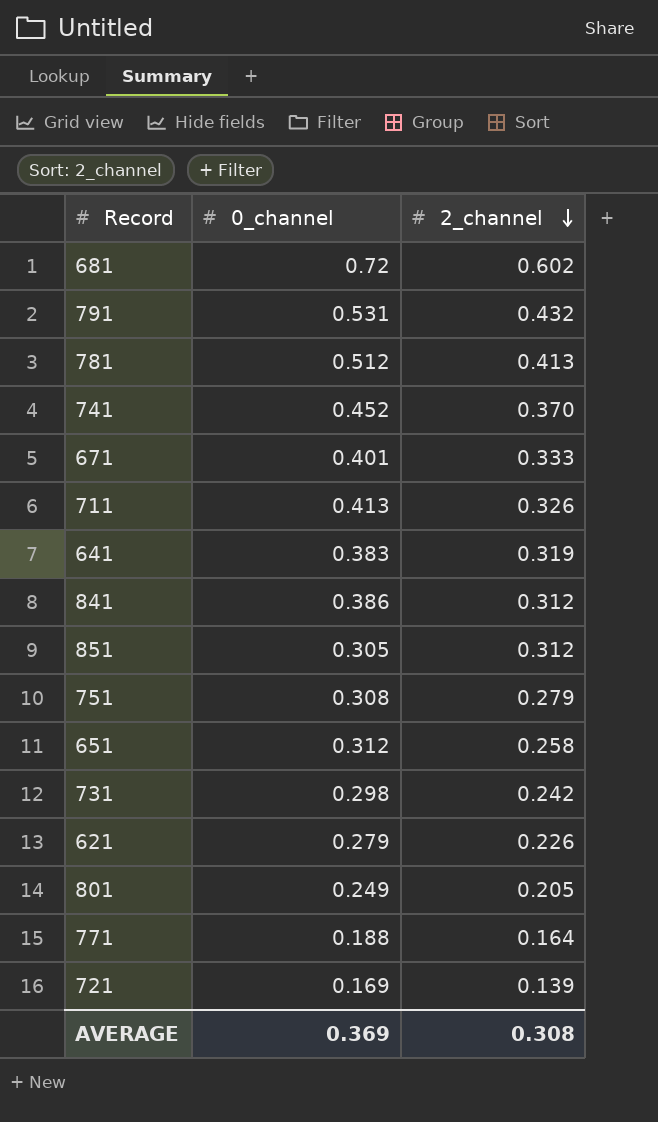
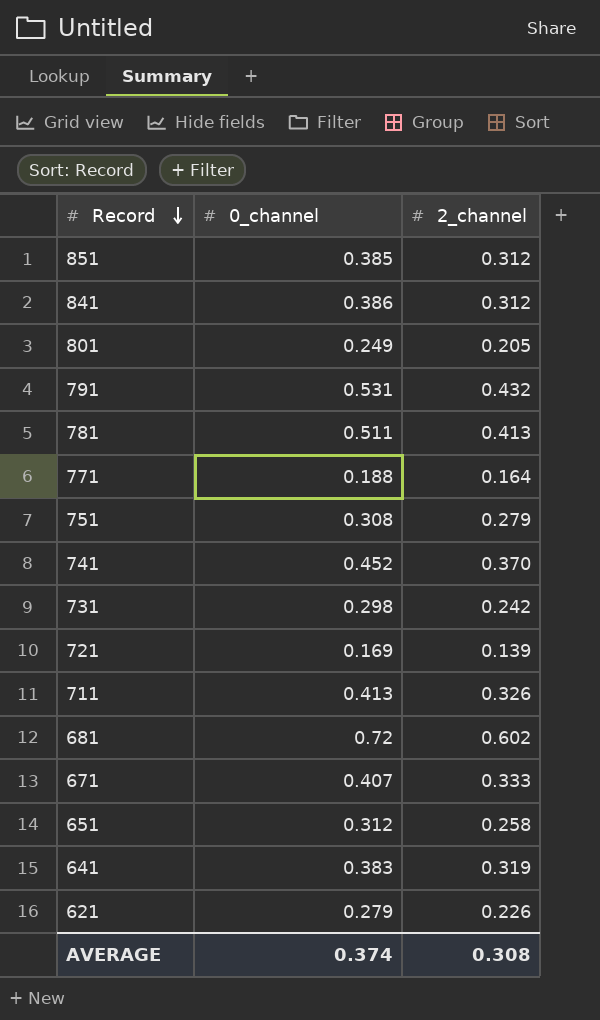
row order: 2_channel descending -> Record descending
851 | 0_channel: 0.305 -> 0.385
781 | 0_channel: 0.512 -> 0.511
671 | 0_channel: 0.401 -> 0.407
AVERAGE | 0_channel: 0.369 -> 0.374

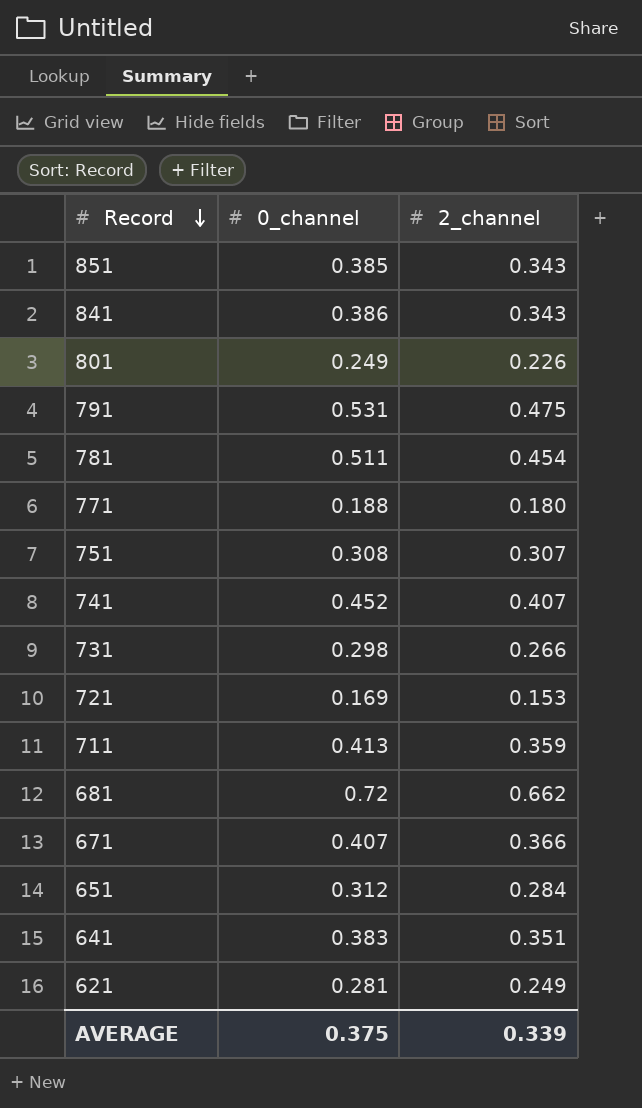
851 | 2_channel: 0.312 -> 0.343
841 | 2_channel: 0.312 -> 0.343
801 | 2_channel: 0.205 -> 0.226
791 | 2_channel: 0.432 -> 0.475
781 | 2_channel: 0.413 -> 0.454
771 | 2_channel: 0.164 -> 0.180
751 | 2_channel: 0.279 -> 0.307
741 | 2_channel: 0.370 -> 0.407
731 | 2_channel: 0.242 -> 0.266
721 | 2_channel: 0.139 -> 0.153
711 | 2_channel: 0.326 -> 0.359
681 | 2_channel: 0.602 -> 0.662
671 | 2_channel: 0.333 -> 0.366
651 | 2_channel: 0.258 -> 0.284
641 | 2_channel: 0.319 -> 0.351
621 | 0_channel: 0.279 -> 0.281
621 | 2_channel: 0.226 -> 0.249
AVERAGE | 0_channel: 0.374 -> 0.375
AVERAGE | 2_channel: 0.308 -> 0.339

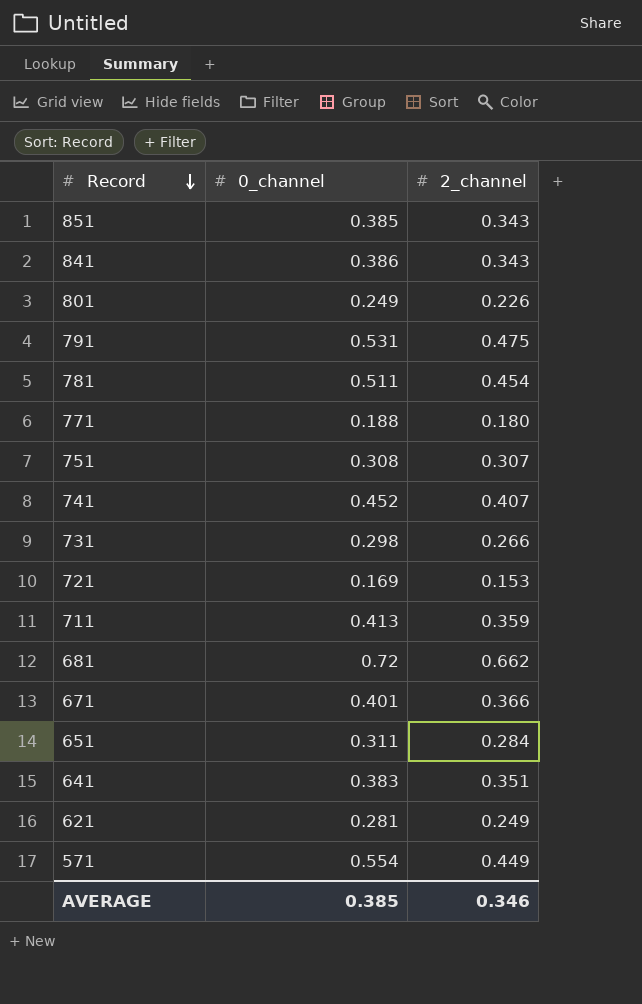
671 | 0_channel: 0.407 -> 0.401
651 | 0_channel: 0.312 -> 0.311
row 571: none -> 0.554 | 0.449
AVERAGE | 0_channel: 0.375 -> 0.385
AVERAGE | 2_channel: 0.339 -> 0.346

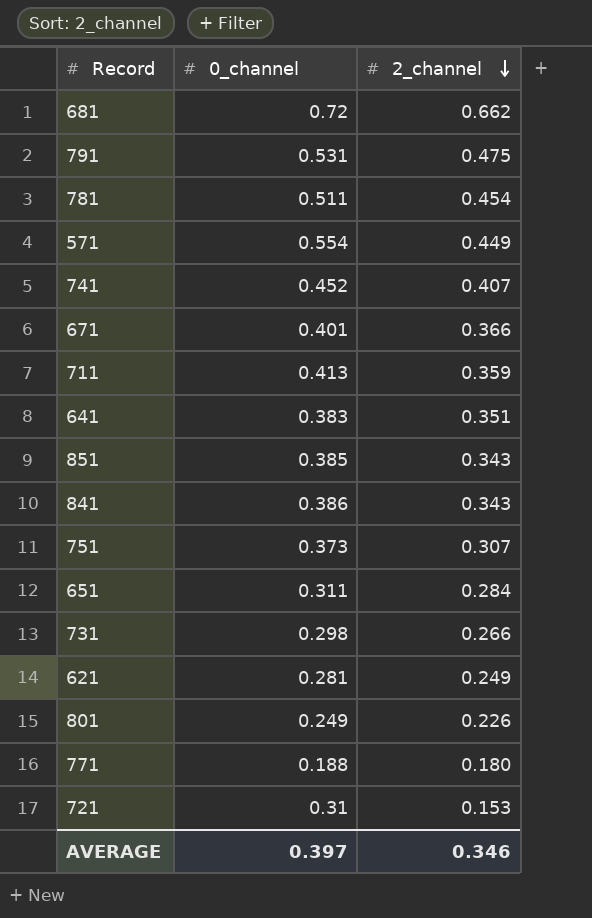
row order: Record descending -> 2_channel descending
751 | 0_channel: 0.308 -> 0.373
721 | 0_channel: 0.169 -> 0.31
AVERAGE | 0_channel: 0.385 -> 0.397

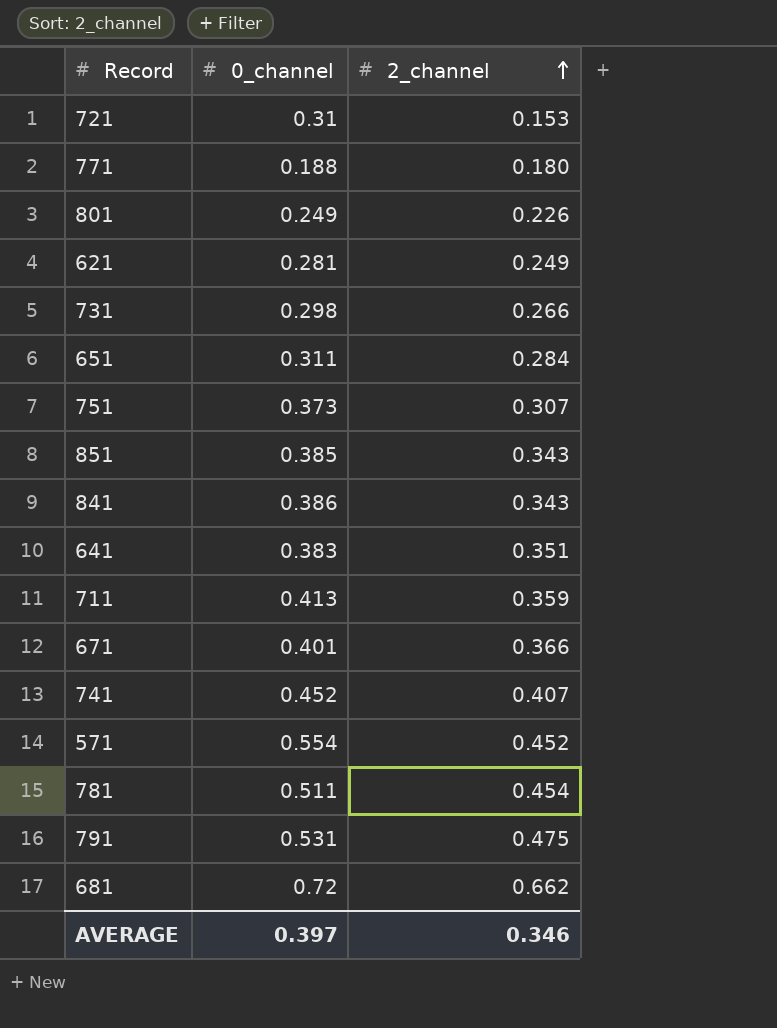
row order: 2_channel descending -> 2_channel ascending
571 | 2_channel: 0.449 -> 0.452

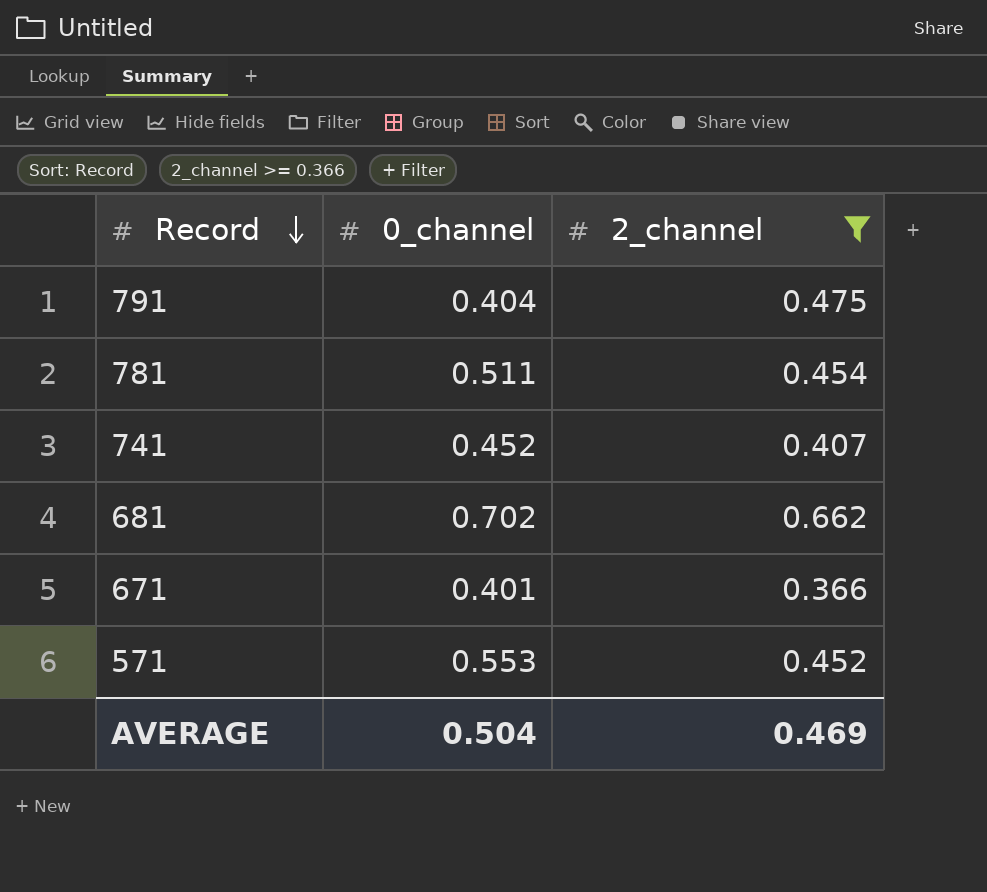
filter: none -> 2_channel >= 0.366
row order: 2_channel ascending -> Record descending
791 | 0_channel: 0.531 -> 0.404
681 | 0_channel: 0.72 -> 0.702
571 | 0_channel: 0.554 -> 0.553
AVERAGE | 0_channel: 0.397 -> 0.504
AVERAGE | 2_channel: 0.346 -> 0.469

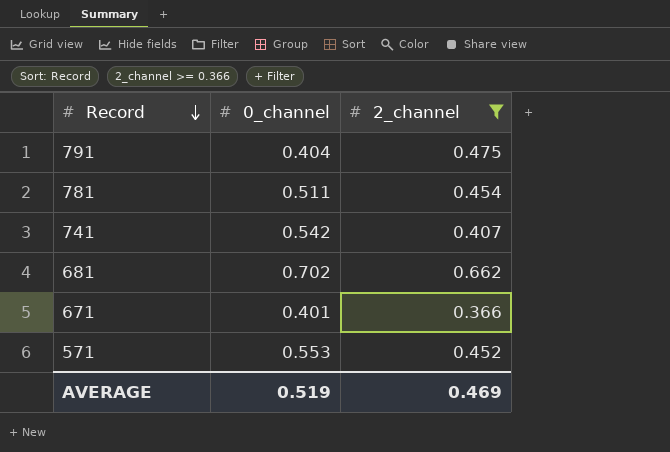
741 | 0_channel: 0.452 -> 0.542
AVERAGE | 0_channel: 0.504 -> 0.519

